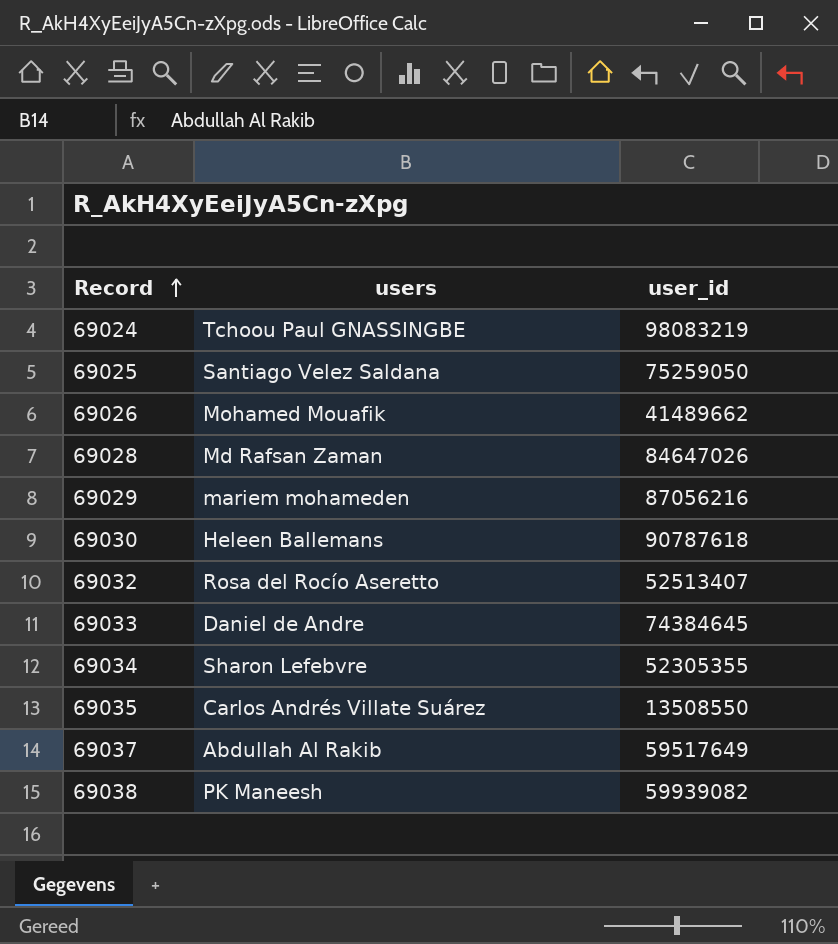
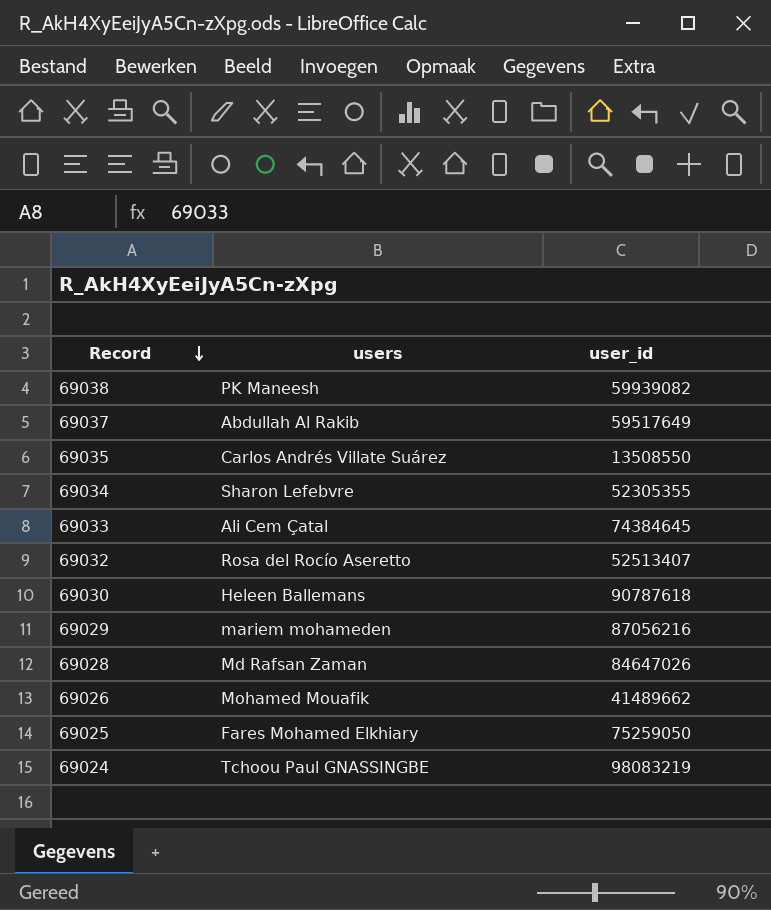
row order: Record ascending -> Record descending
69033 | users: Daniel de Andre -> Ali Cem Çatal
69025 | users: Santiago Velez Saldana -> Fares Mohamed Elkhiary

